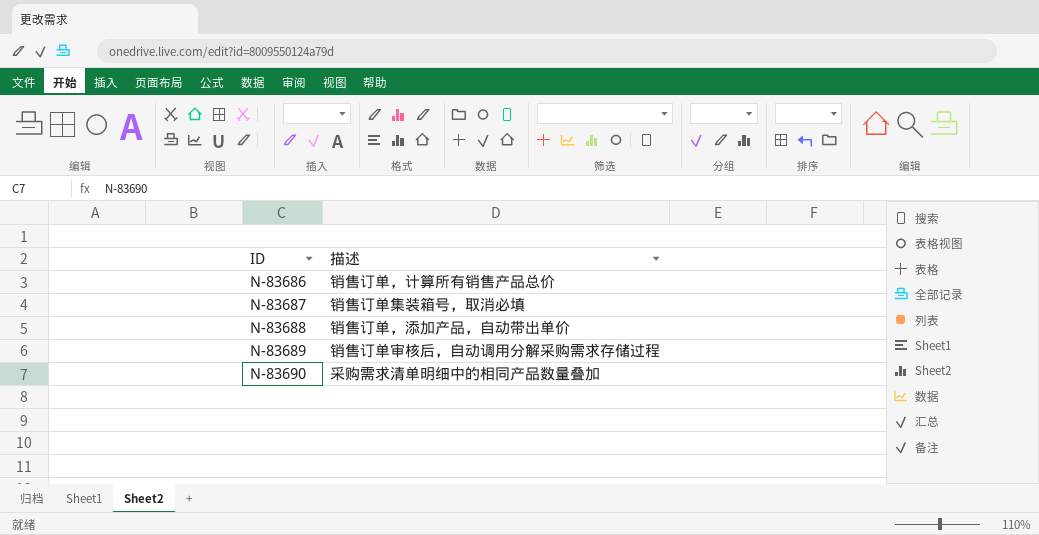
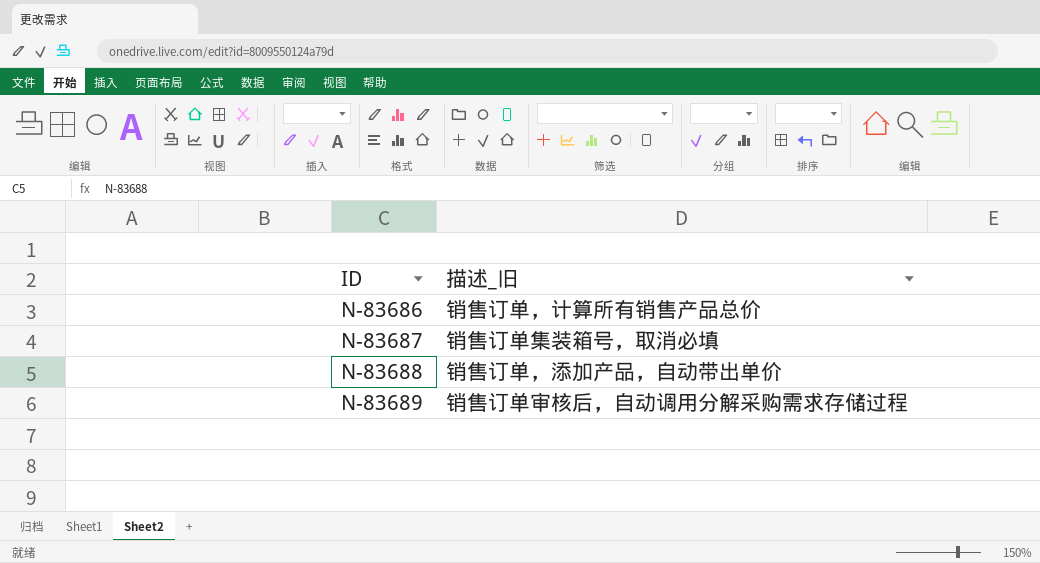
column name: 描述 -> 描述_旧
row N-83690: 采购需求清单明细中的相同产品数量叠加 -> none

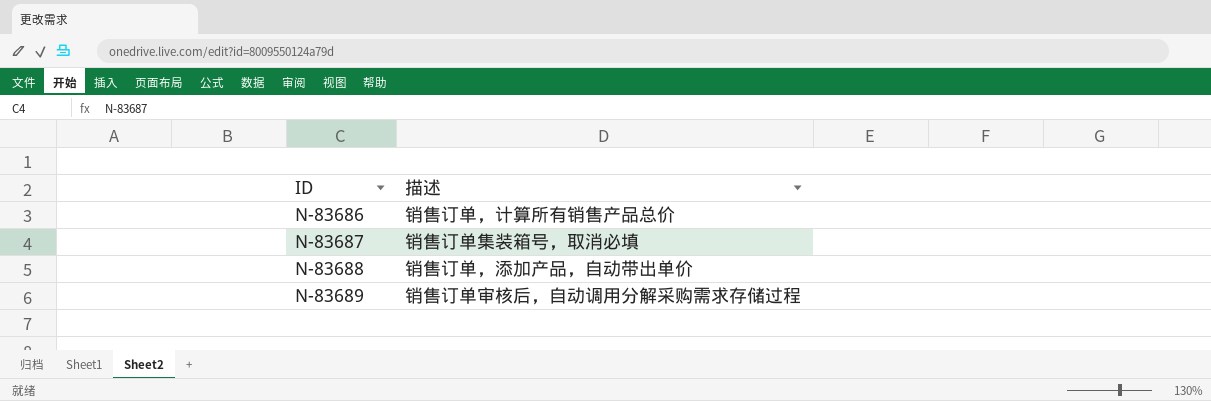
column name: 描述_旧 -> 描述

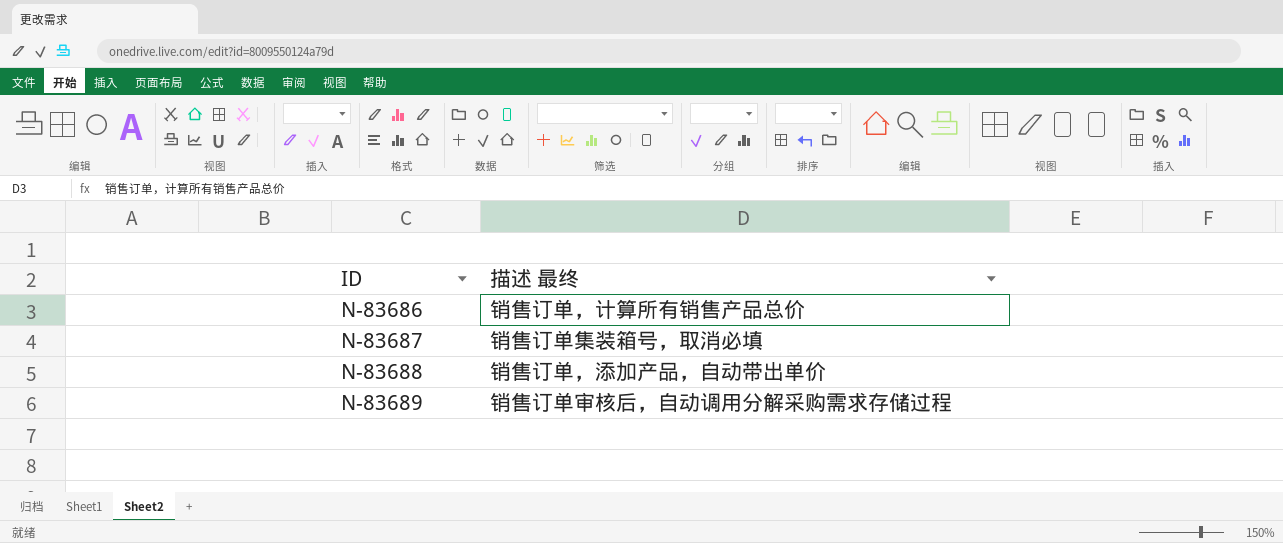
column name: 描述 -> 描述 最终

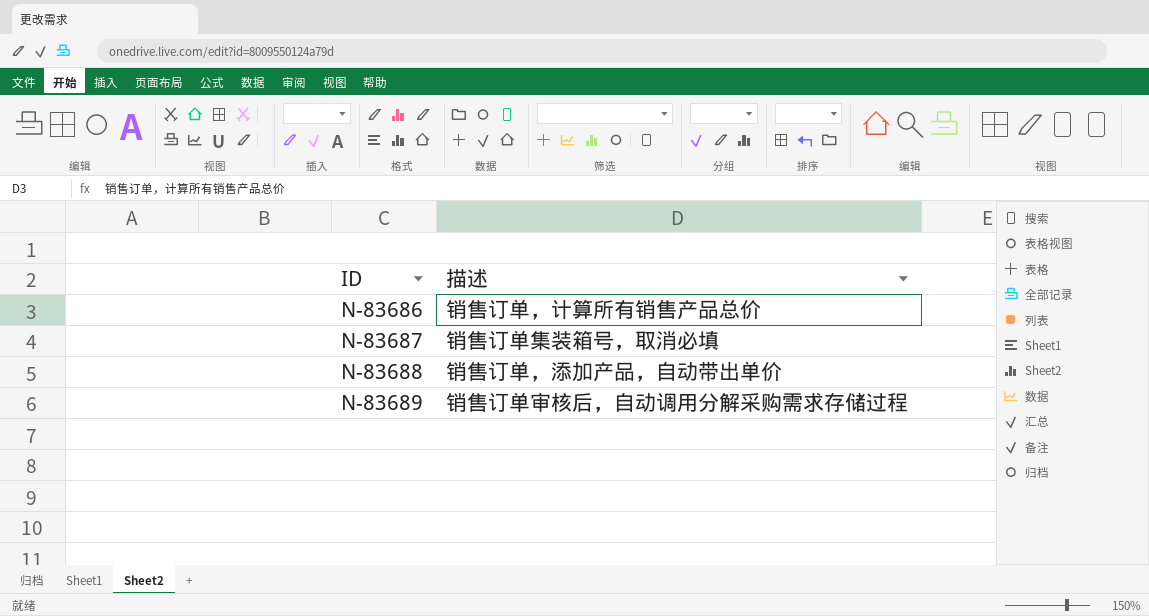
column name: 描述 最终 -> 描述

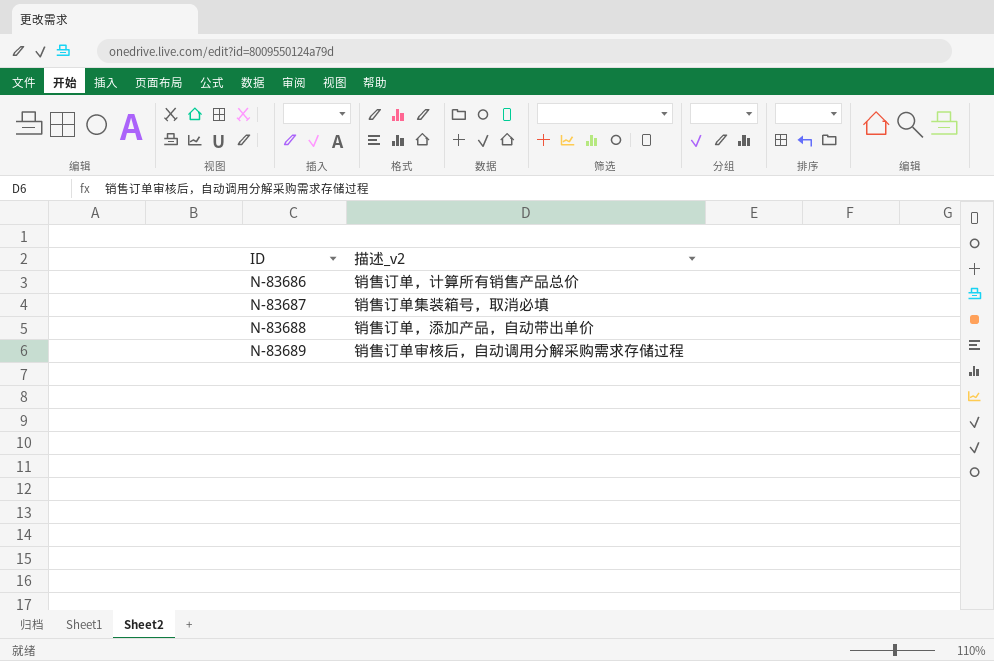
column name: 描述 -> 描述_v2

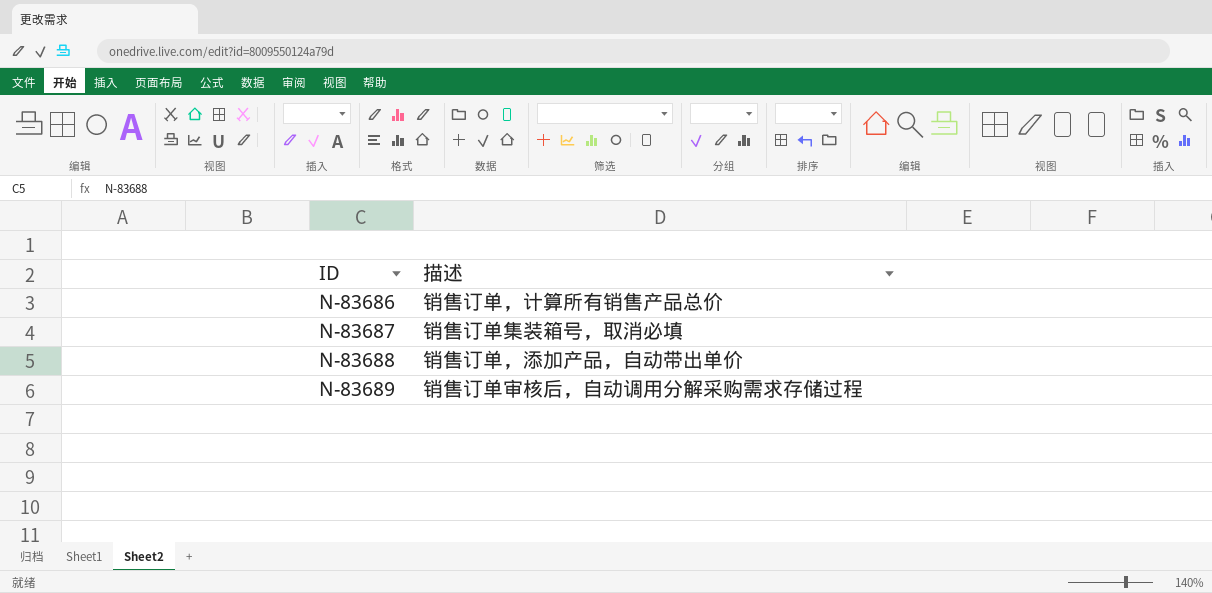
column name: 描述_v2 -> 描述

